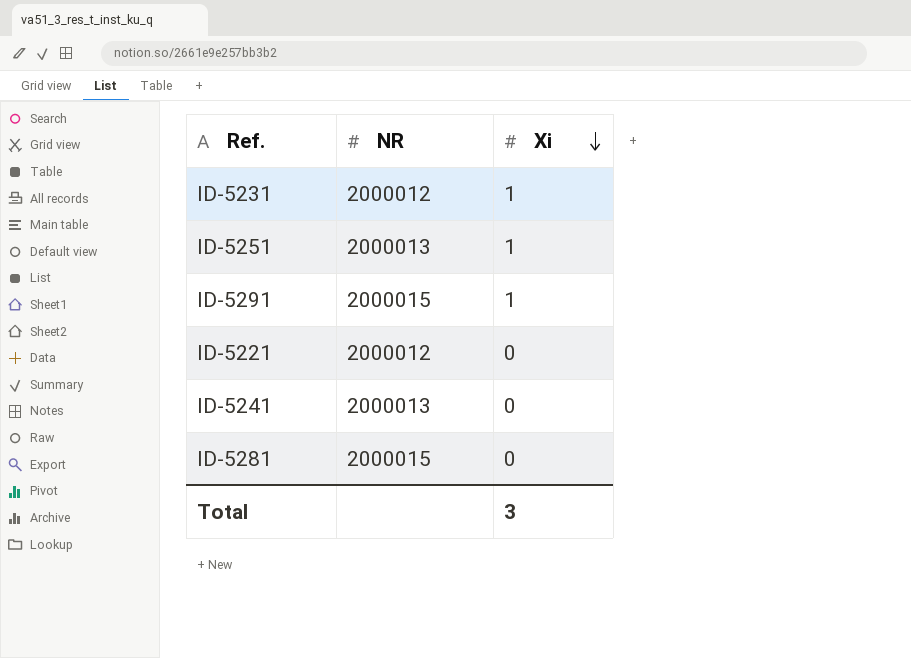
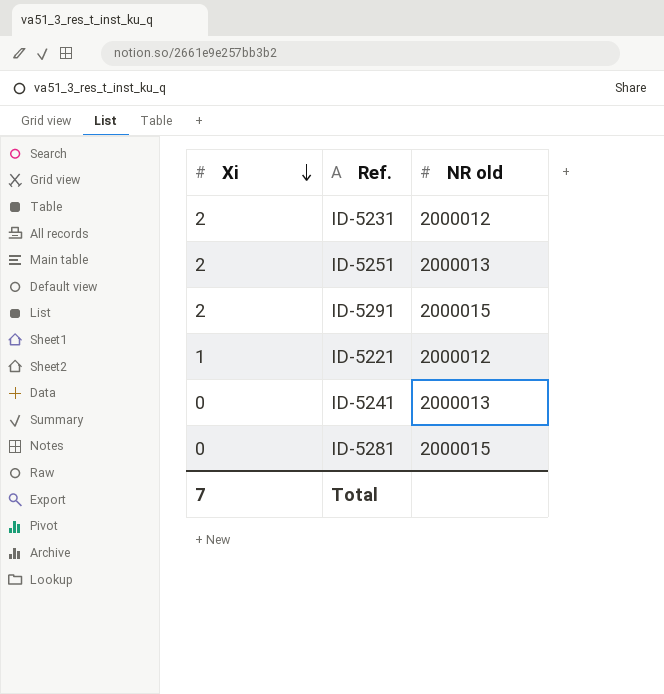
column Xi | position: 3 -> 1
column name: NR -> NR old
ID-5231 | Xi: 1 -> 2
ID-5251 | Xi: 1 -> 2
ID-5291 | Xi: 1 -> 2
ID-5221 | Xi: 0 -> 1
Total | Xi: 3 -> 7

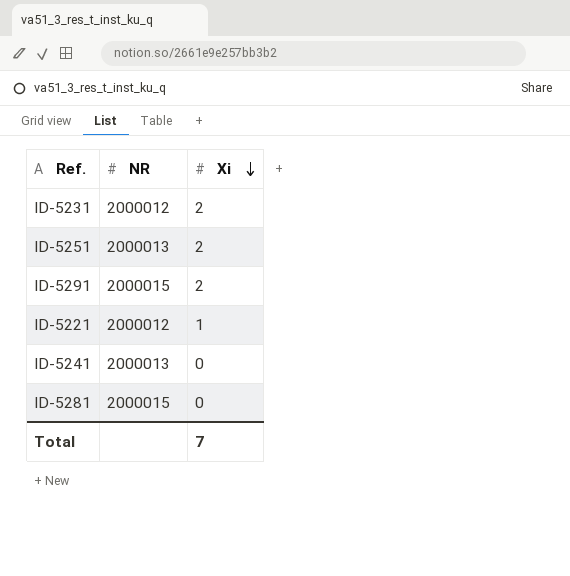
column name: NR old -> NR
column Xi | position: 1 -> 3

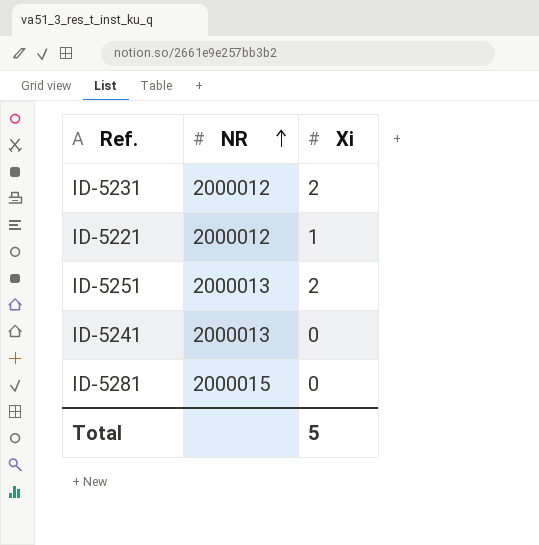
row order: Xi descending -> NR ascending
row ID-5291: 2000015 | 2 -> none
Total | Xi: 7 -> 5

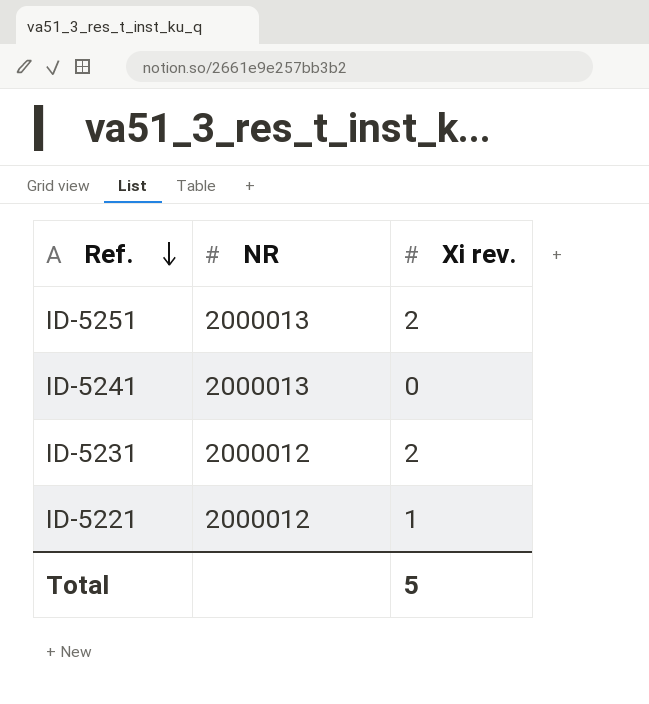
row order: NR ascending -> Ref. descending
column name: Xi -> Xi rev.
row ID-5281: 2000015 | 0 -> none

